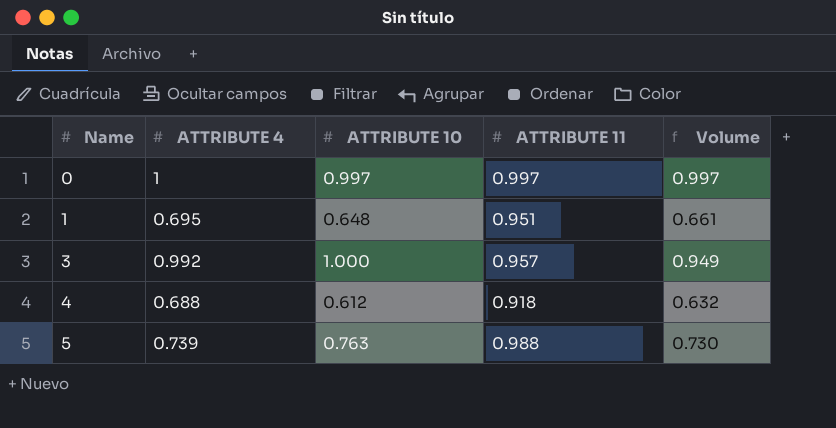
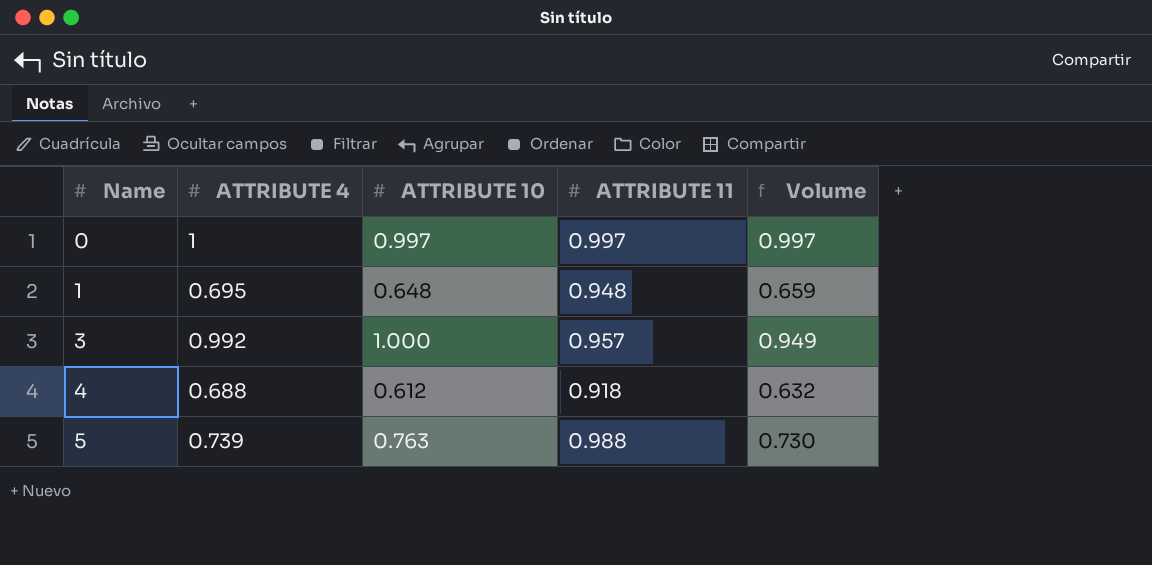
1 | ATTRIBUTE 11: 0.951 -> 0.948
1 | Volume: 0.661 -> 0.659

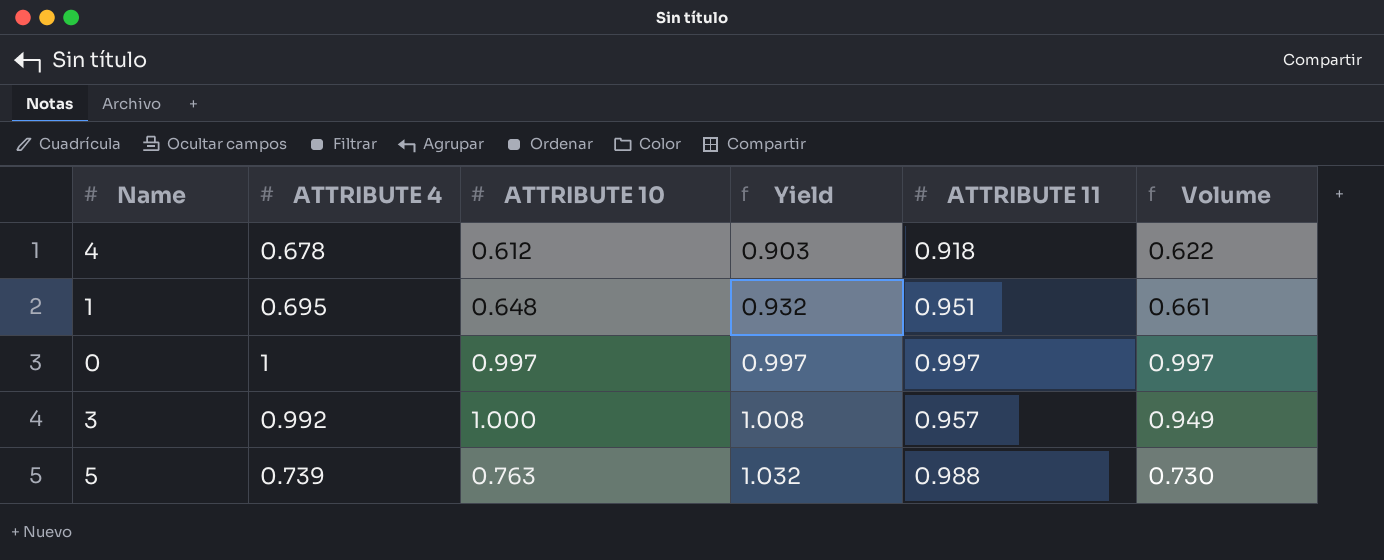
row order: Name ascending -> Yield ascending
column Yield | formula: none -> [ATTRIBUTE 10] / [ATTRIBUTE 4]
4 | ATTRIBUTE 4: 0.688 -> 0.678
4 | Volume: 0.632 -> 0.622
1 | ATTRIBUTE 11: 0.948 -> 0.951
1 | Volume: 0.659 -> 0.661

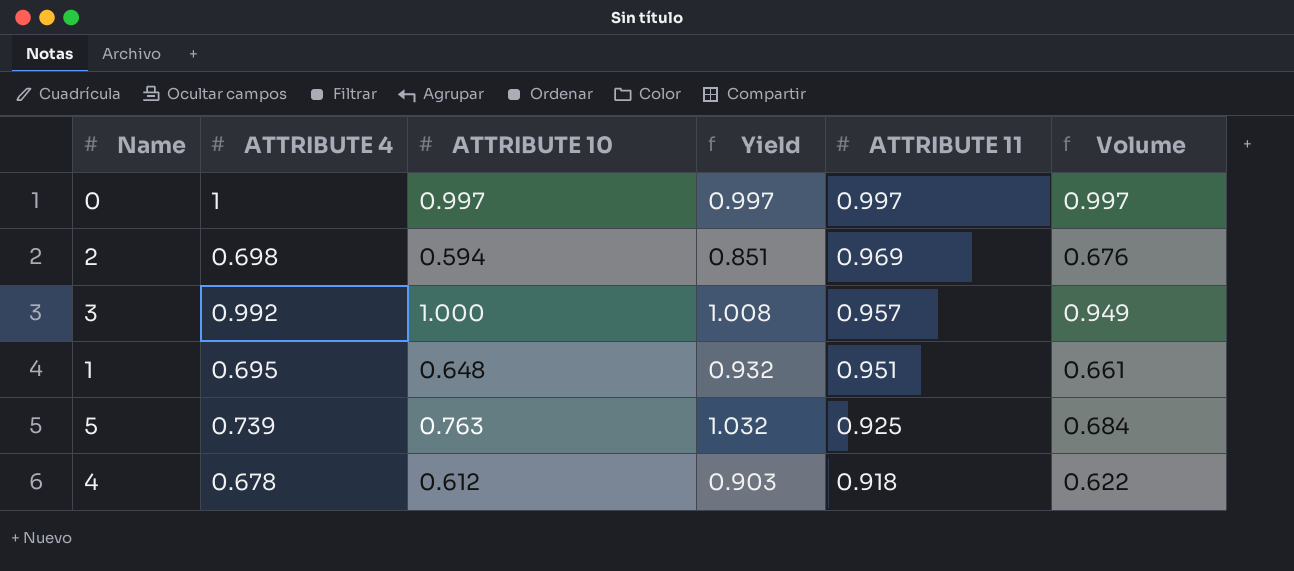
row order: Yield ascending -> ATTRIBUTE 11 descending
row 2: none -> 0.698 | 0.594 | 0.851 | 0.969 | 0.676
5 | ATTRIBUTE 11: 0.988 -> 0.925
5 | Volume: 0.730 -> 0.684

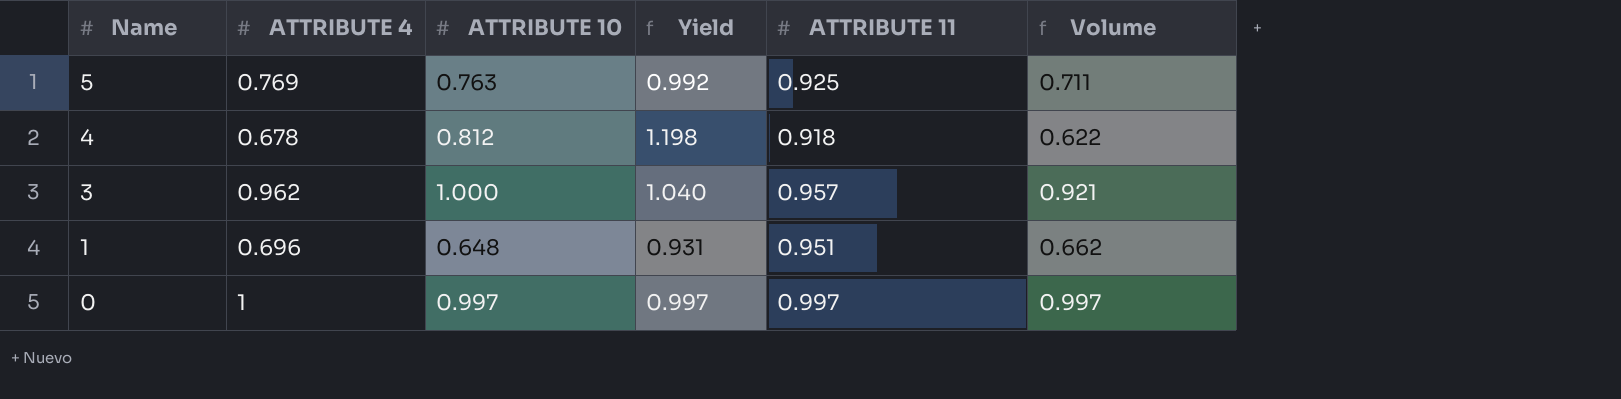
row order: ATTRIBUTE 11 descending -> Name descending
row 2: 0.698 | 0.594 | 0.851 | 0.969 | 0.676 -> none
5 | ATTRIBUTE 4: 0.739 -> 0.769
5 | Yield: 1.032 -> 0.992
5 | Volume: 0.684 -> 0.711
4 | ATTRIBUTE 10: 0.612 -> 0.812
4 | Yield: 0.903 -> 1.198
3 | ATTRIBUTE 4: 0.992 -> 0.962
3 | Yield: 1.008 -> 1.040
3 | Volume: 0.949 -> 0.921
1 | ATTRIBUTE 4: 0.695 -> 0.696
1 | Yield: 0.932 -> 0.931
1 | Volume: 0.661 -> 0.662

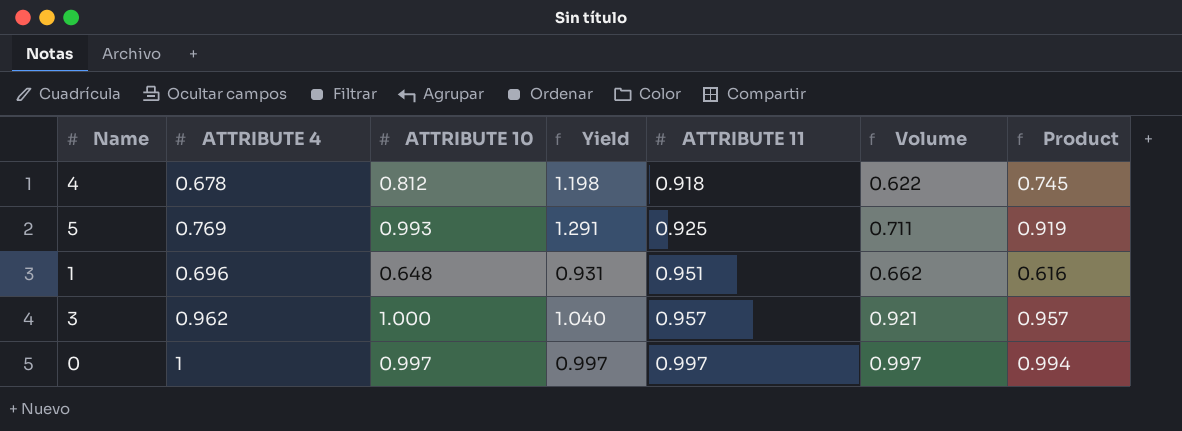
row order: Name descending -> ATTRIBUTE 11 ascending
column Product | formula: none -> [ATTRIBUTE 10] * [ATTRIBUTE 11]
5 | ATTRIBUTE 10: 0.763 -> 0.993
5 | Yield: 0.992 -> 1.291

